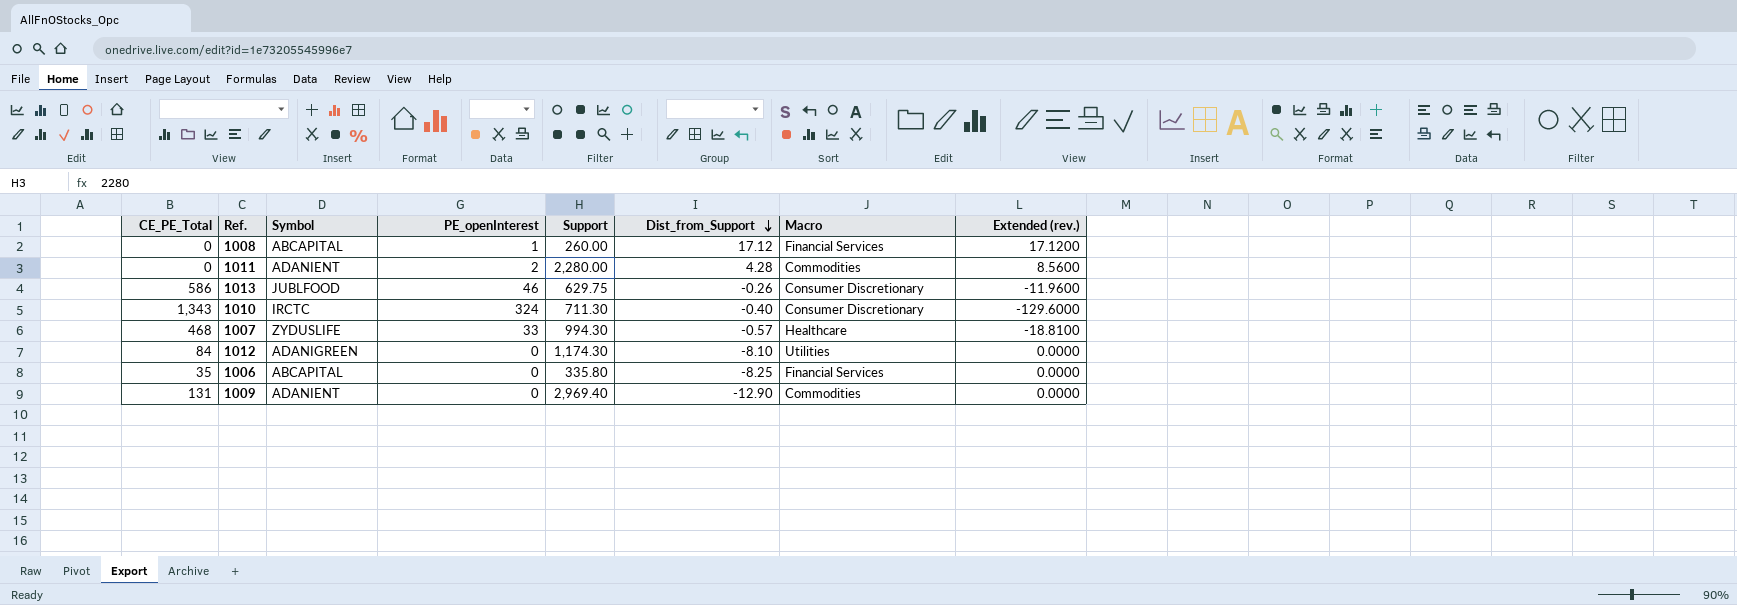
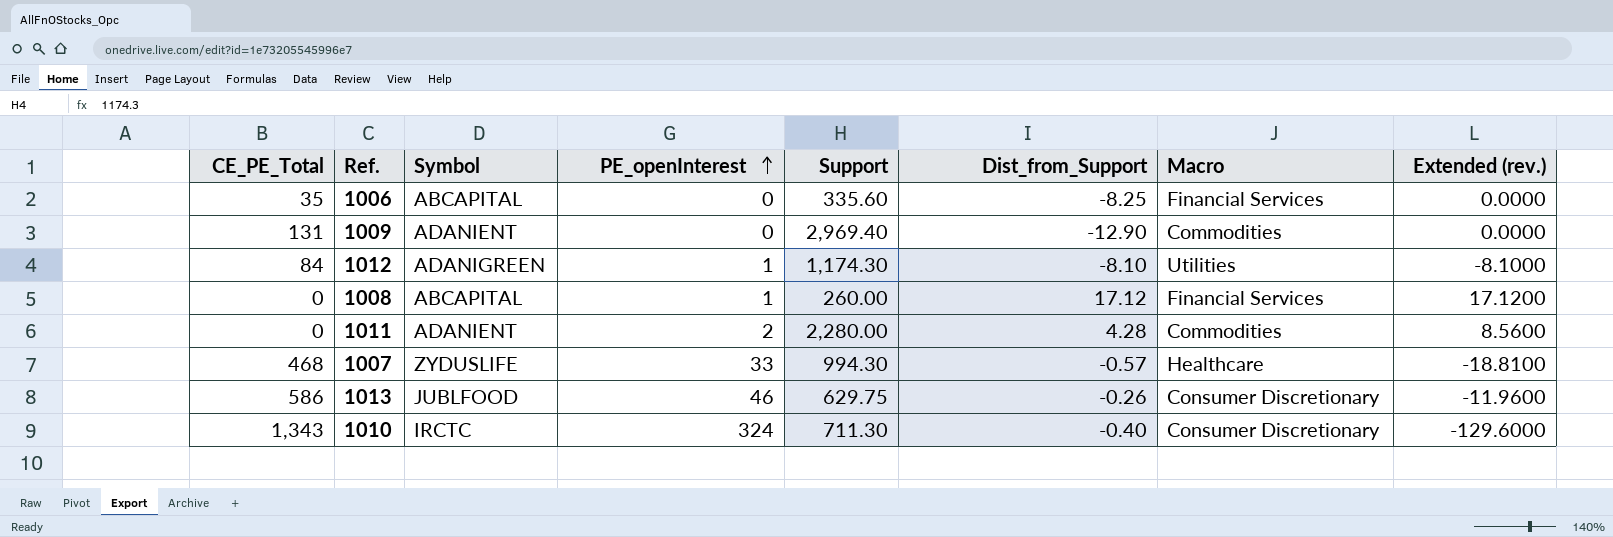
row order: Dist_from_Support descending -> PE_openInterest ascending
1006 | Support: 335.80 -> 335.60
1012 | PE_openInterest: 0 -> 1
1012 | Extended (rev.): 0.0000 -> -8.1000

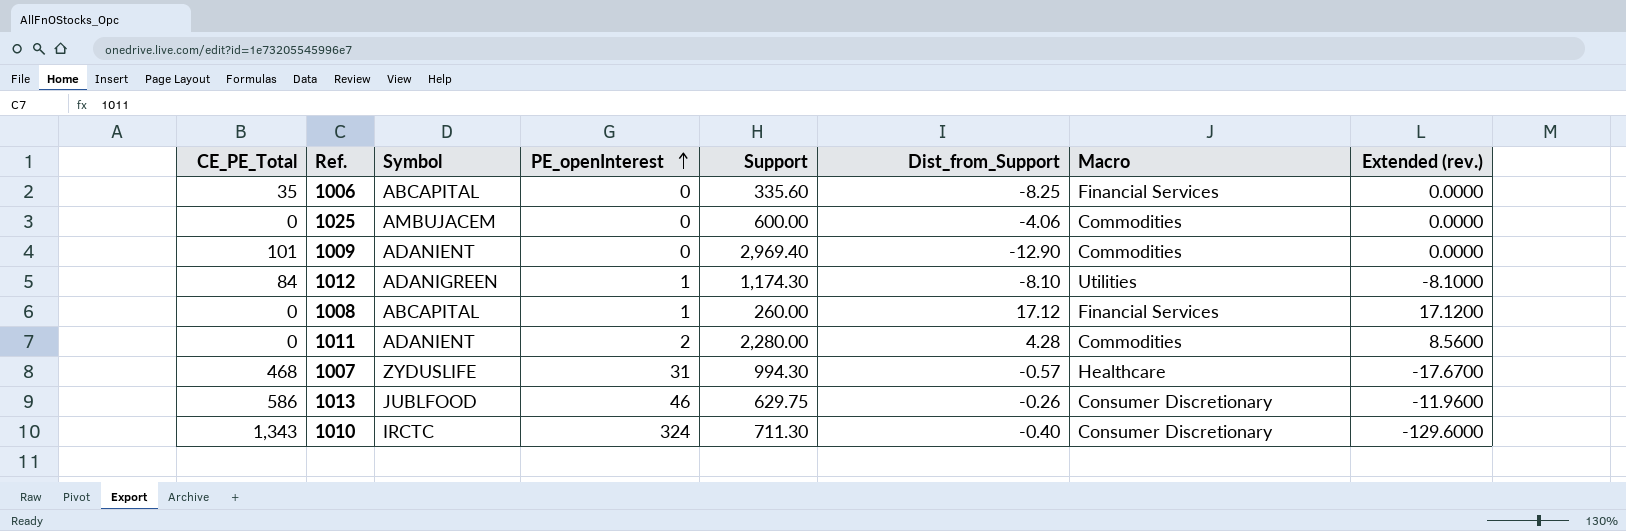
row 1025: none -> 0 | AMBUJACEM | 0 | 600.00 | -4.06 | Commodities | 0.0000
1009 | CE_PE_Total: 131 -> 101
1007 | PE_openInterest: 33 -> 31
1007 | Extended (rev.): -18.8100 -> -17.6700

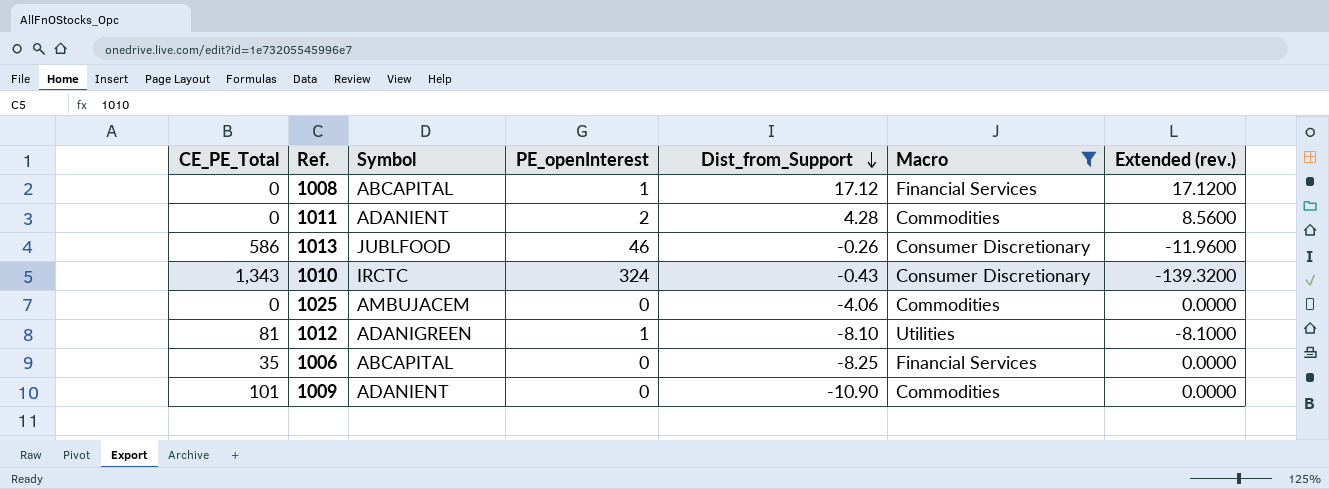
filter: none -> Macro != Healthcare
row order: PE_openInterest ascending -> Dist_from_Support descending
column Support | position: 5 -> none
1010 | Dist_from_Support: -0.40 -> -0.43
1010 | Extended (rev.): -129.6000 -> -139.3200
1012 | CE_PE_Total: 84 -> 81
1009 | Dist_from_Support: -12.90 -> -10.90

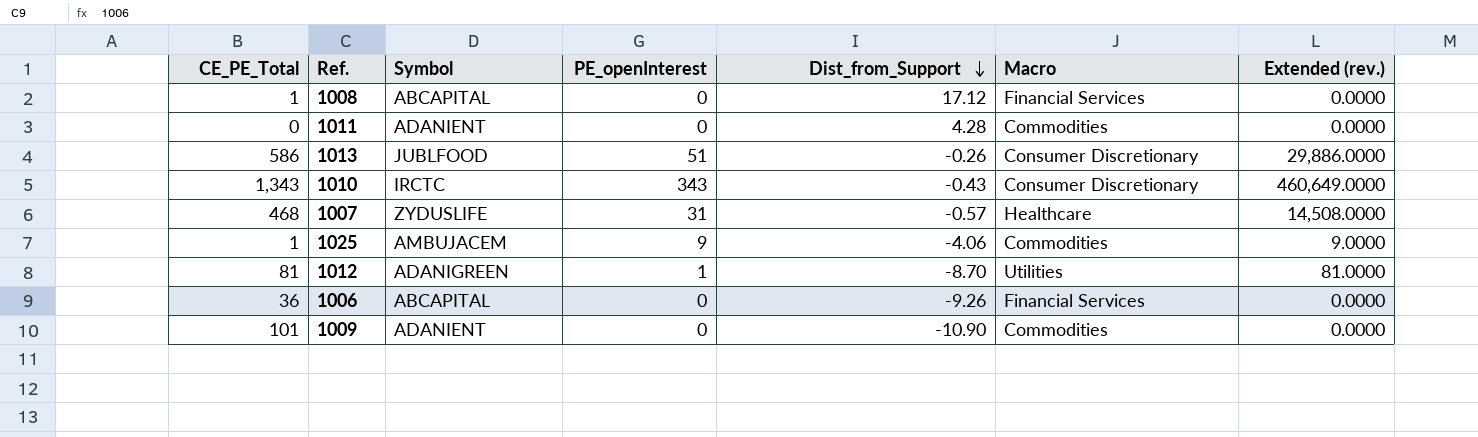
filter: Macro != Healthcare -> none
column Extended (rev.) | formula: [PE_openInterest] * [Dist_from_Support] -> [CE_PE_Total] * [PE_openInterest]
1008 | CE_PE_Total: 0 -> 1
1008 | PE_openInterest: 1 -> 0
1011 | PE_openInterest: 2 -> 0
1013 | PE_openInterest: 46 -> 51
1010 | PE_openInterest: 324 -> 343
1025 | CE_PE_Total: 0 -> 1
1025 | PE_openInterest: 0 -> 9
1012 | Dist_from_Support: -8.10 -> -8.70
1006 | CE_PE_Total: 35 -> 36
1006 | Dist_from_Support: -8.25 -> -9.26

